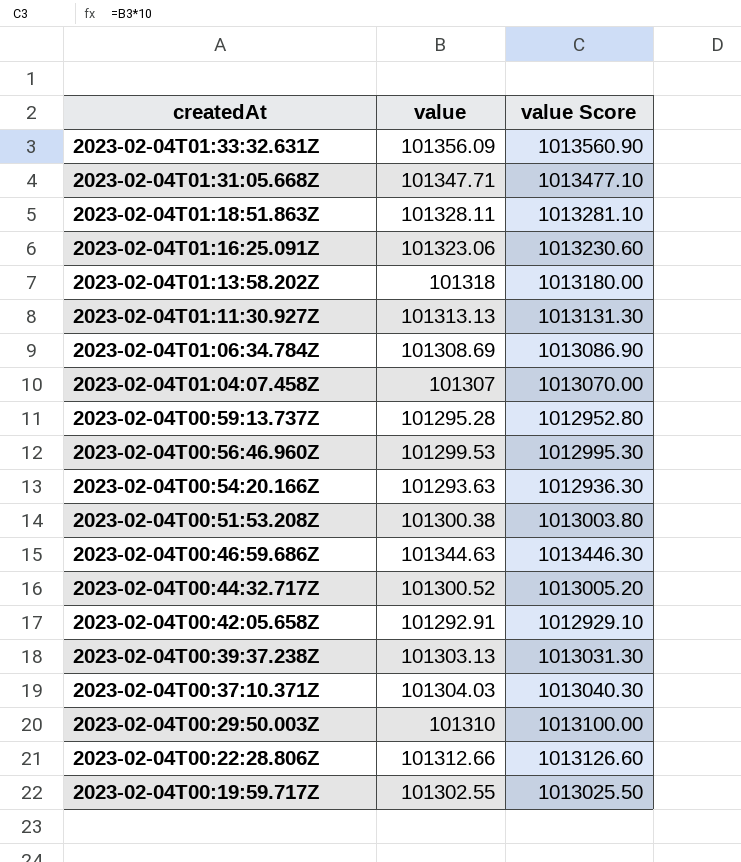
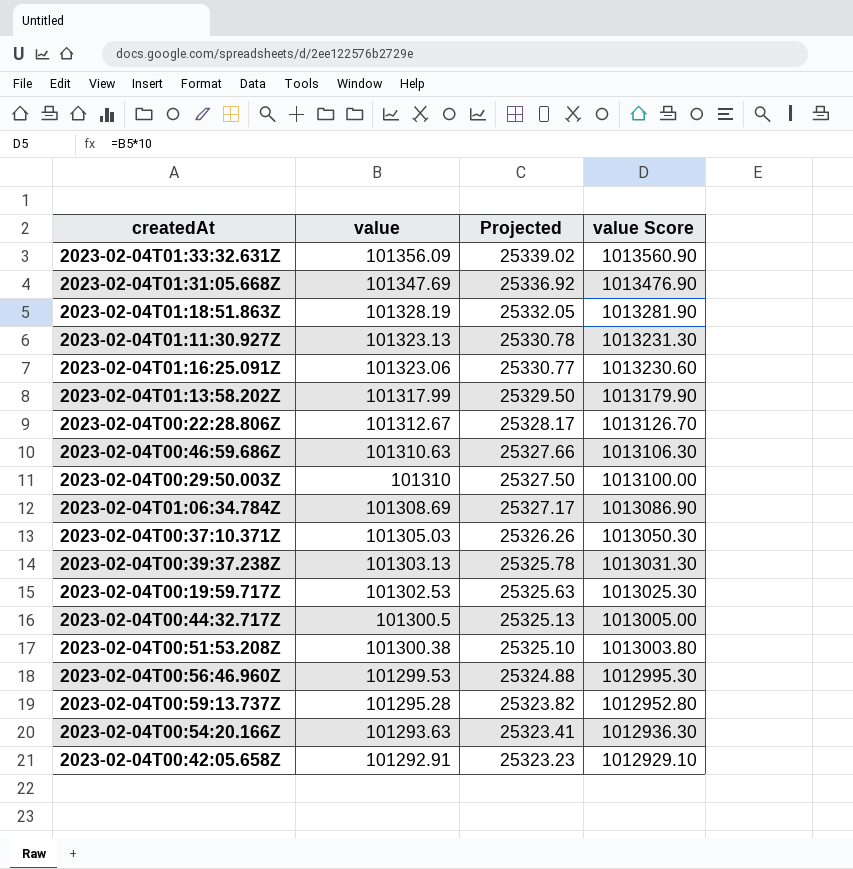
row order: createdAt descending -> value descending
column Projected | formula: none -> [value] * 0.25
row 2023-02-04T01:04:07.458Z: 101307 | 1013070.00 -> none
2023-02-04T01:31:05.668Z | value: 101347.71 -> 101347.69
2023-02-04T01:31:05.668Z | value Score: 1013477.10 -> 1013476.90
2023-02-04T01:18:51.863Z | value: 101328.11 -> 101328.19
2023-02-04T01:18:51.863Z | value Score: 1013281.10 -> 1013281.90
2023-02-04T01:11:30.927Z | value: 101313.13 -> 101323.13
2023-02-04T01:11:30.927Z | value Score: 1013131.30 -> 1013231.30
2023-02-04T01:13:58.202Z | value: 101318 -> 101317.99
2023-02-04T01:13:58.202Z | value Score: 1013180.00 -> 1013179.90
2023-02-04T00:22:28.806Z | value: 101312.66 -> 101312.67
2023-02-04T00:22:28.806Z | value Score: 1013126.60 -> 1013126.70
2023-02-04T00:46:59.686Z | value: 101344.63 -> 101310.63
2023-02-04T00:46:59.686Z | value Score: 1013446.30 -> 1013106.30
2023-02-04T00:37:10.371Z | value: 101304.03 -> 101305.03
2023-02-04T00:37:10.371Z | value Score: 1013040.30 -> 1013050.30
2023-02-04T00:19:59.717Z | value: 101302.55 -> 101302.53
2023-02-04T00:19:59.717Z | value Score: 1013025.50 -> 1013025.30
2023-02-04T00:44:32.717Z | value: 101300.52 -> 101300.5
2023-02-04T00:44:32.717Z | value Score: 1013005.20 -> 1013005.00

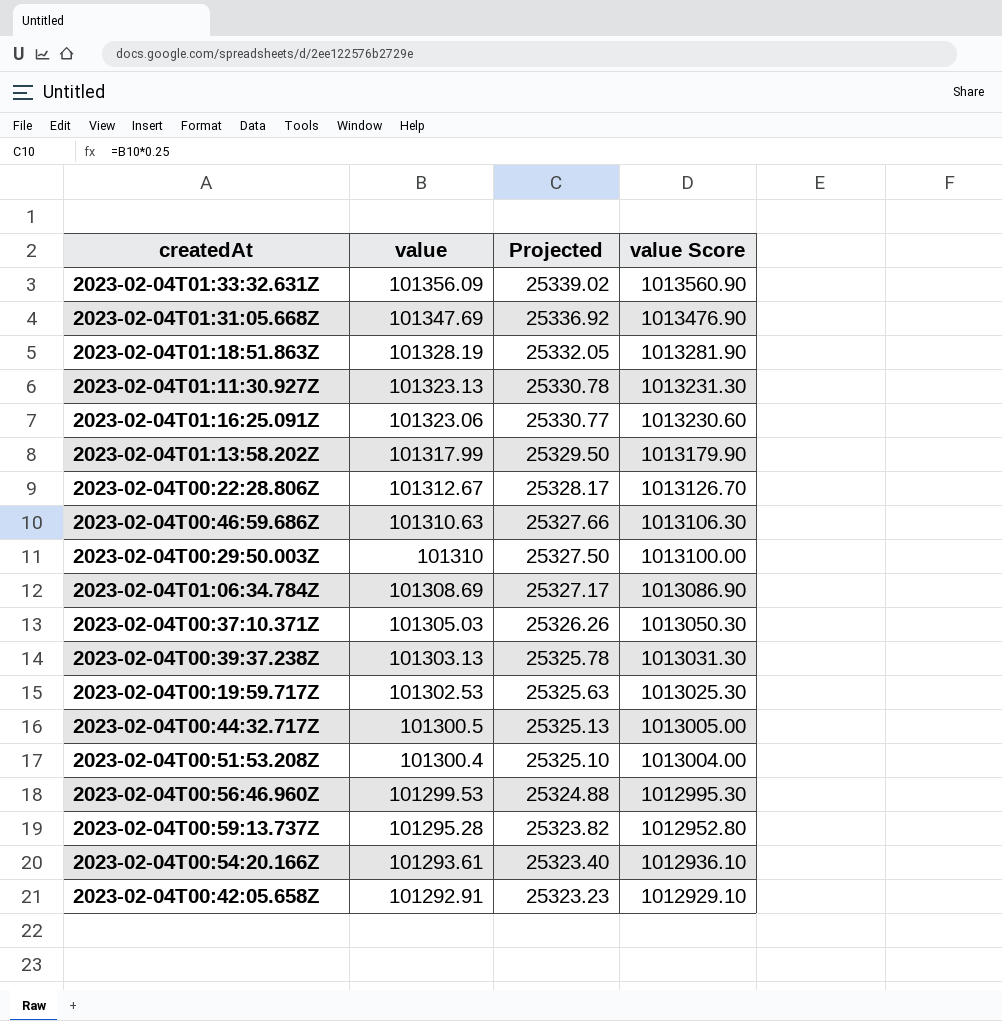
2023-02-04T00:51:53.208Z | value: 101300.38 -> 101300.4
2023-02-04T00:51:53.208Z | value Score: 1013003.80 -> 1013004.00
2023-02-04T00:54:20.166Z | value: 101293.63 -> 101293.61
2023-02-04T00:54:20.166Z | Projected: 25323.41 -> 25323.40
2023-02-04T00:54:20.166Z | value Score: 1012936.30 -> 1012936.10

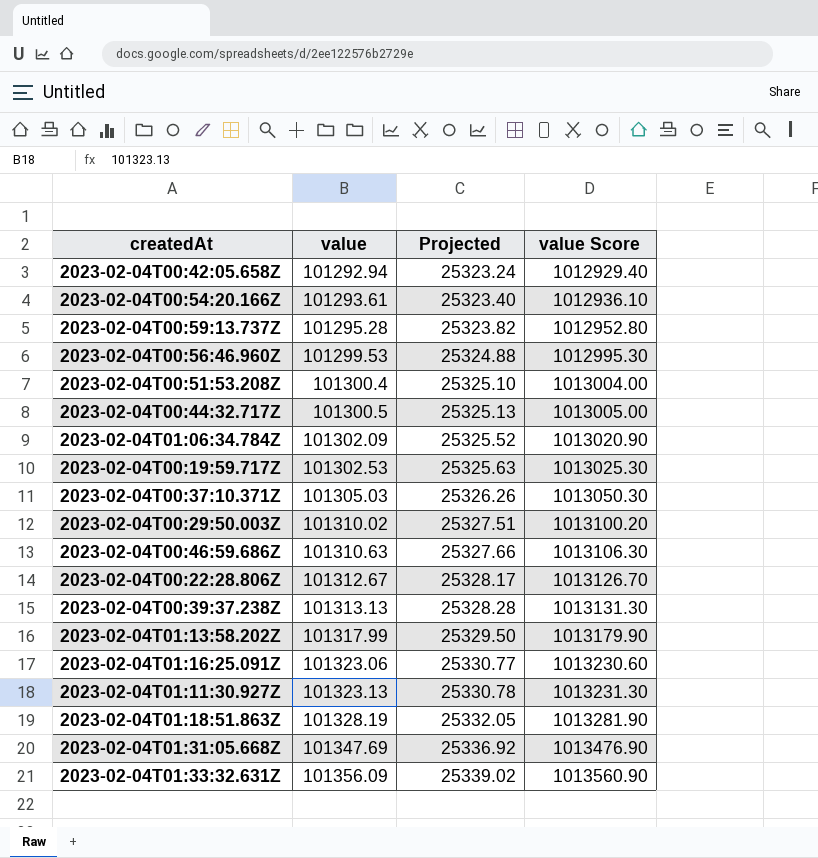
row order: value descending -> value ascending
2023-02-04T00:42:05.658Z | value: 101292.91 -> 101292.94
2023-02-04T00:42:05.658Z | Projected: 25323.23 -> 25323.24
2023-02-04T00:42:05.658Z | value Score: 1012929.10 -> 1012929.40
2023-02-04T01:06:34.784Z | value: 101308.69 -> 101302.09
2023-02-04T01:06:34.784Z | Projected: 25327.17 -> 25325.52
2023-02-04T01:06:34.784Z | value Score: 1013086.90 -> 1013020.90
2023-02-04T00:29:50.003Z | value: 101310 -> 101310.02
2023-02-04T00:29:50.003Z | Projected: 25327.50 -> 25327.51
2023-02-04T00:29:50.003Z | value Score: 1013100.00 -> 1013100.20
2023-02-04T00:39:37.238Z | value: 101303.13 -> 101313.13
2023-02-04T00:39:37.238Z | Projected: 25325.78 -> 25328.28
2023-02-04T00:39:37.238Z | value Score: 1013031.30 -> 1013131.30

